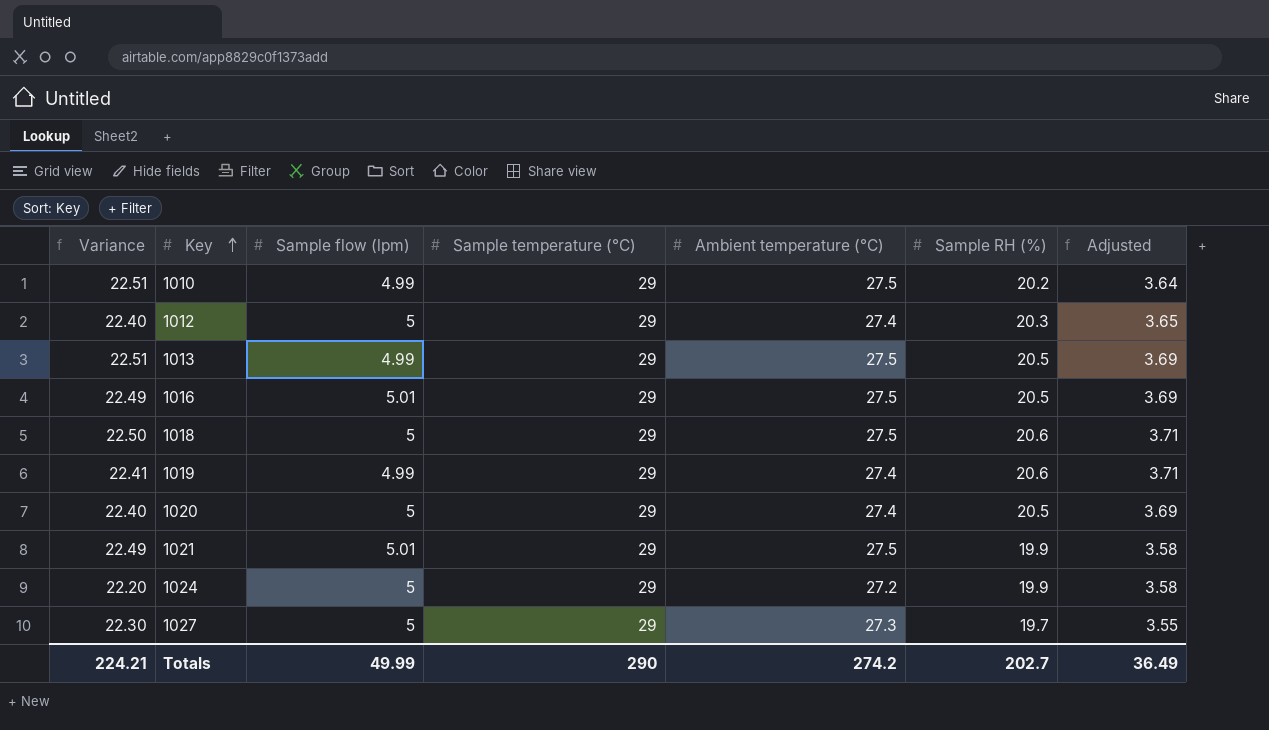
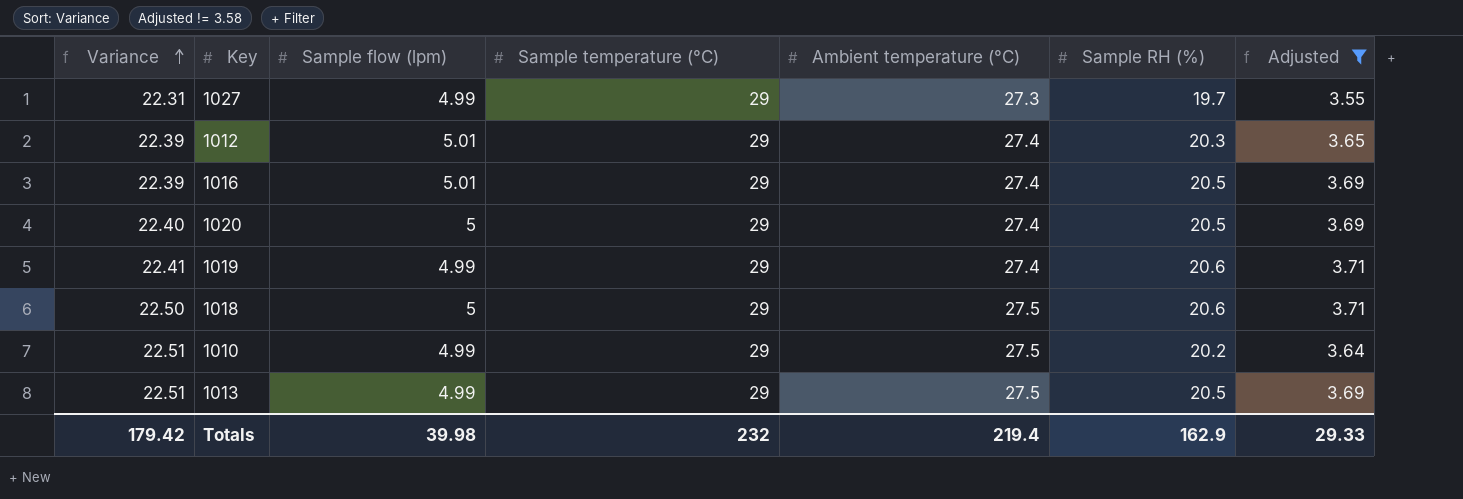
filter: none -> Adjusted != 3.58
row order: Key ascending -> Variance ascending
1027 | Variance: 22.30 -> 22.31
1027 | Sample flow (lpm): 5 -> 4.99
1012 | Variance: 22.40 -> 22.39
1012 | Sample flow (lpm): 5 -> 5.01
1016 | Variance: 22.49 -> 22.39
1016 | Ambient temperature (°C): 27.5 -> 27.4
Totals | Variance: 224.21 -> 179.42
Totals | Sample flow (lpm): 49.99 -> 39.98
Totals | Sample temperature (°C): 290 -> 232
Totals | Ambient temperature (°C): 274.2 -> 219.4
Totals | Sample RH (%): 202.7 -> 162.9
Totals | Adjusted: 36.49 -> 29.33

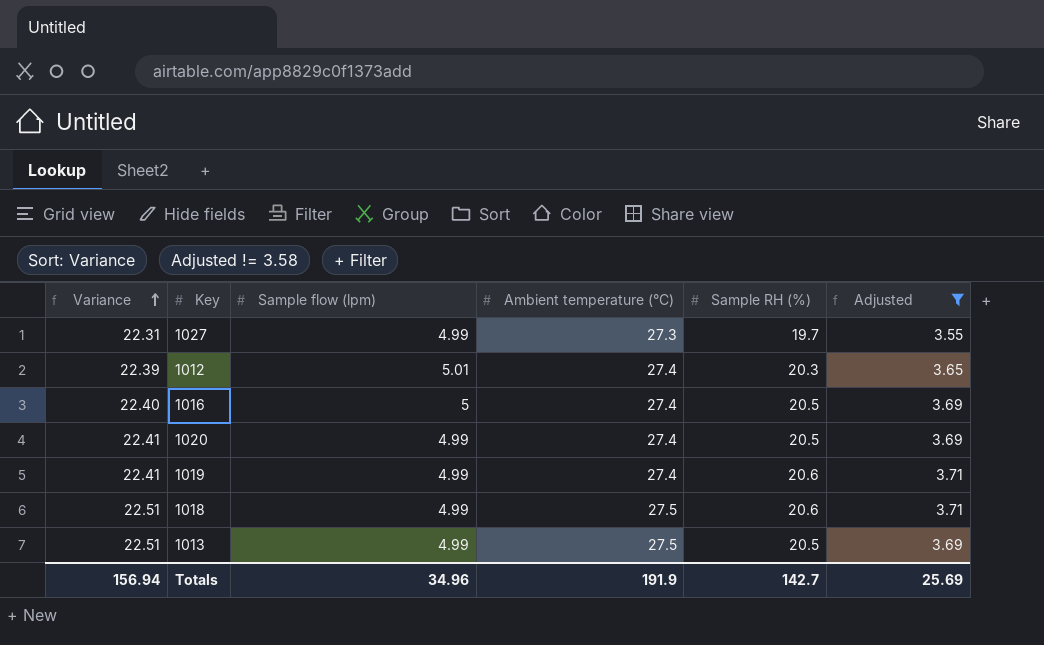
column Sample temperature (°C) | position: 4 -> none
row 1010: 22.51 | 4.99 | 29 | 27.5 | 20.2 | 3.64 -> none
1016 | Variance: 22.39 -> 22.40
1016 | Sample flow (lpm): 5.01 -> 5
1020 | Variance: 22.40 -> 22.41
1020 | Sample flow (lpm): 5 -> 4.99
1018 | Variance: 22.50 -> 22.51
1018 | Sample flow (lpm): 5 -> 4.99
Totals | Variance: 179.42 -> 156.94
Totals | Sample flow (lpm): 39.98 -> 34.96
Totals | Ambient temperature (°C): 219.4 -> 191.9
Totals | Sample RH (%): 162.9 -> 142.7
Totals | Adjusted: 29.33 -> 25.69

